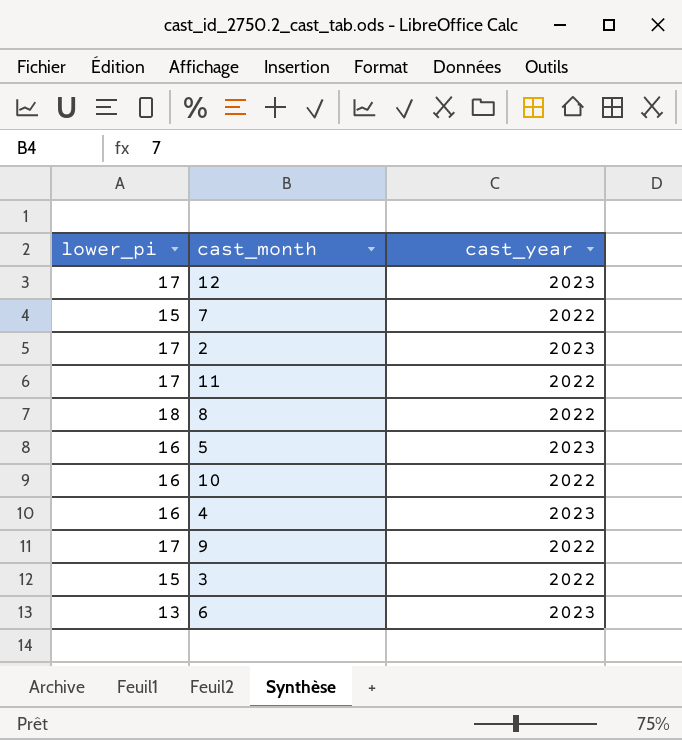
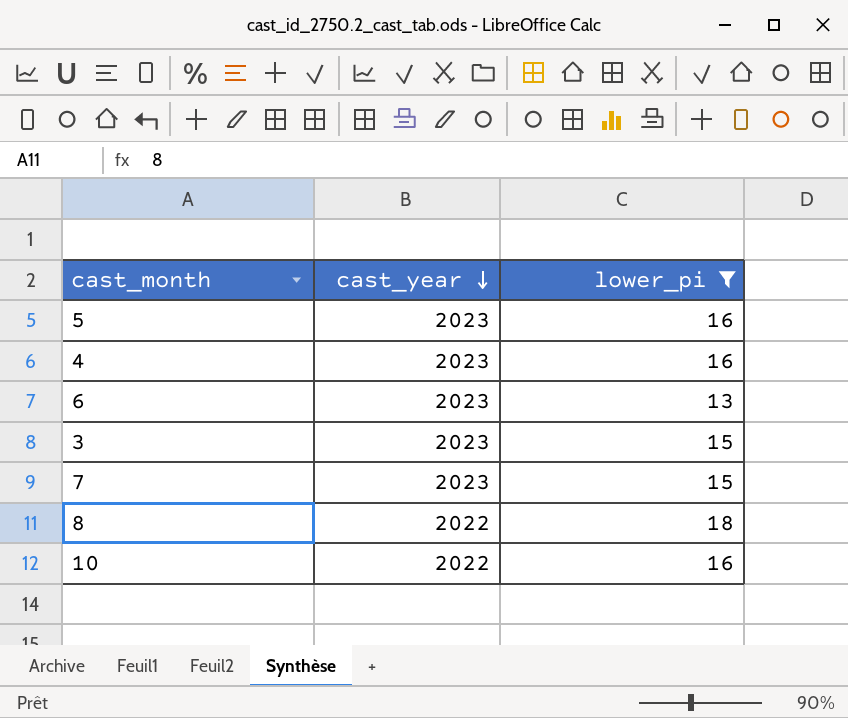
filter: none -> lower_pi != 17
row order: none -> cast_year descending
column lower_pi | position: 1 -> 3
3 | cast_year: 2022 -> 2023
7 | cast_year: 2022 -> 2023

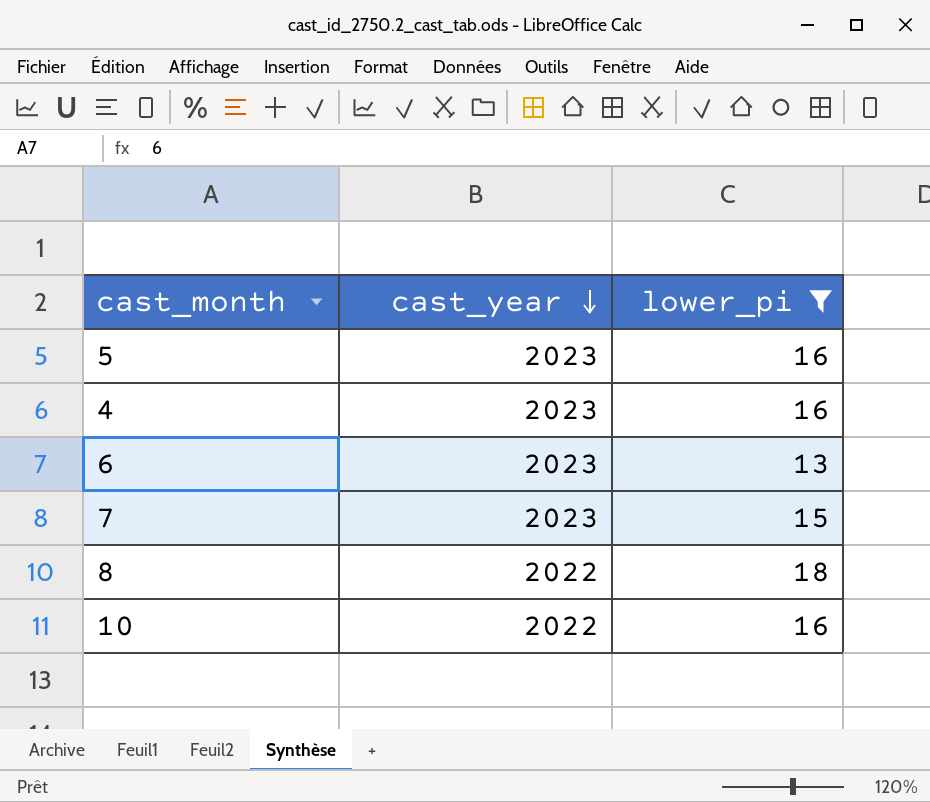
row 3: 2023 | 15 -> none

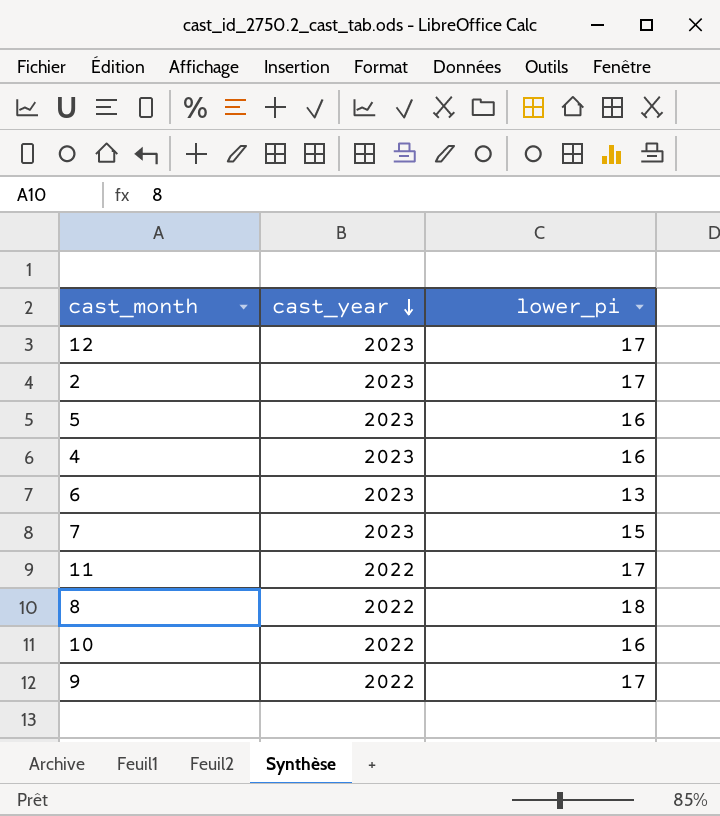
filter: lower_pi != 17 -> none

